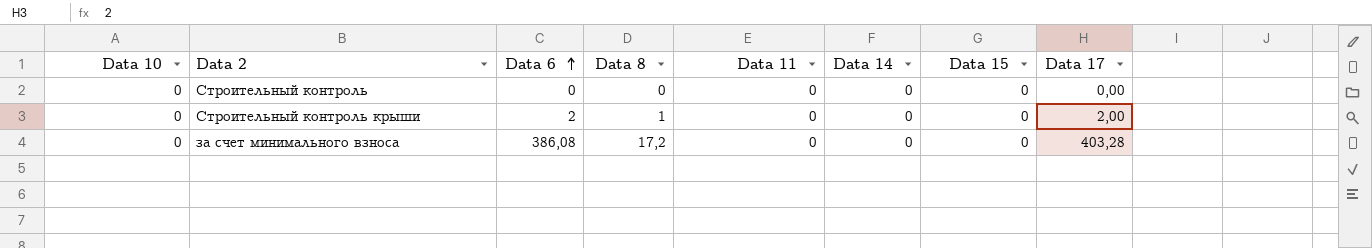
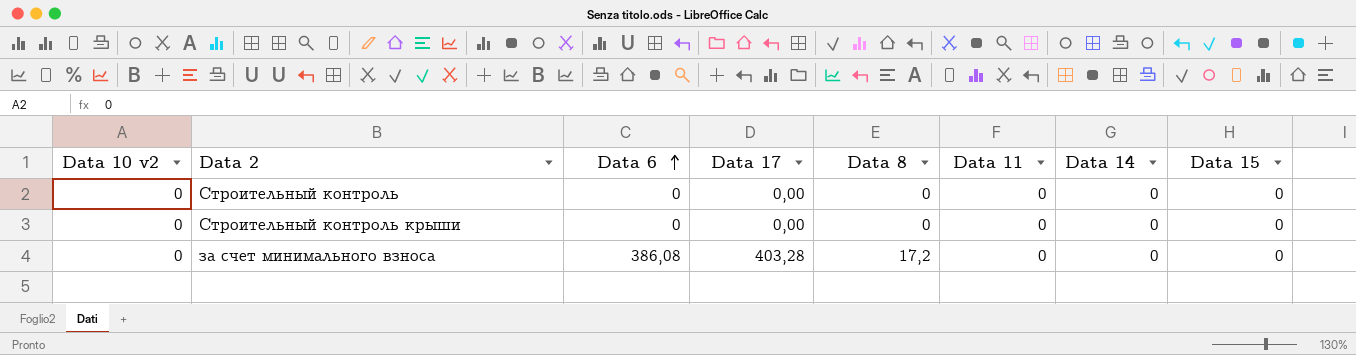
column name: Data 10 -> Data 10 v2
column Data 17 | position: 8 -> 4
Строительный контроль крыши | Data 6: 2 -> 0
Строительный контроль крыши | Data 17: 2,00 -> 0,00
Строительный контроль крыши | Data 8: 1 -> 0

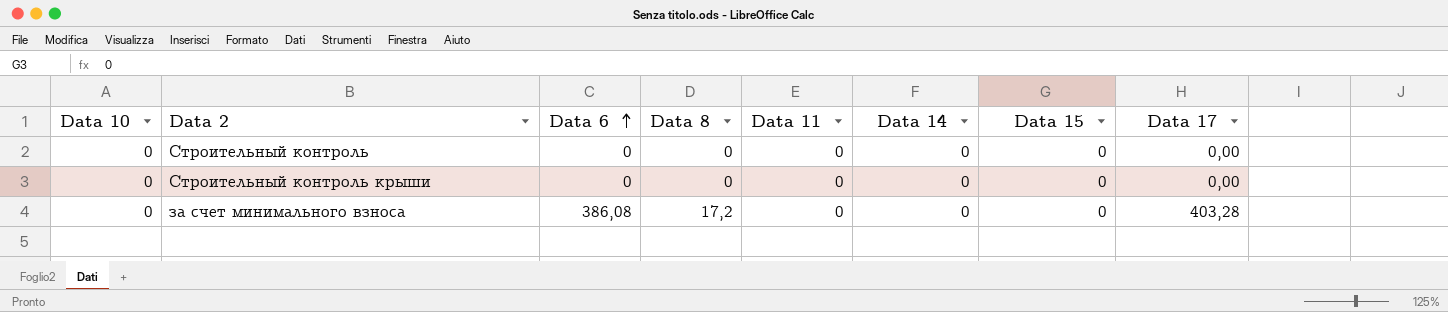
column name: Data 10 v2 -> Data 10
column Data 17 | position: 4 -> 8

